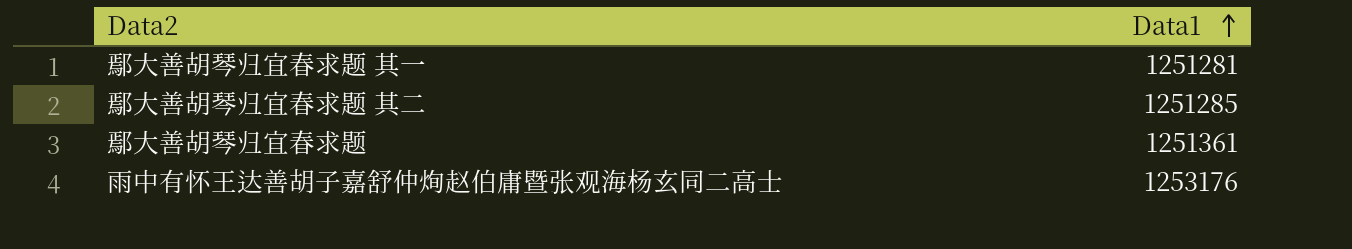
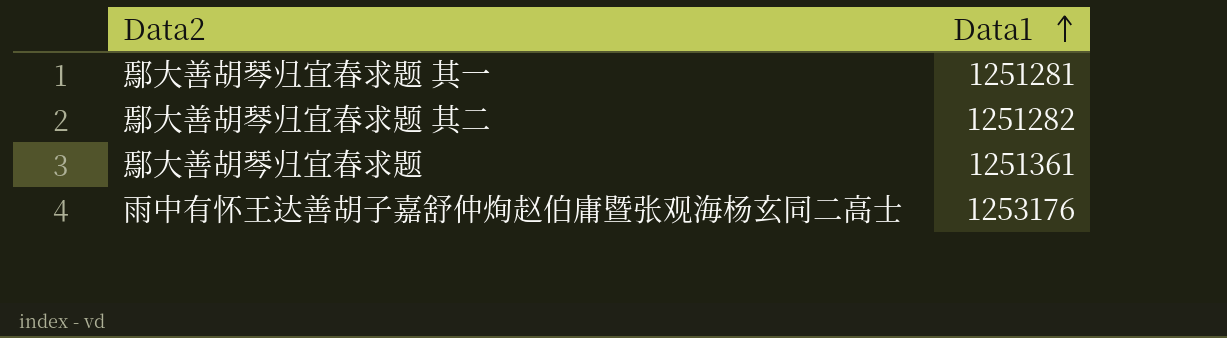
鄢大善胡琴归宜春求题 其二 | Data1: 1251285 -> 1251282

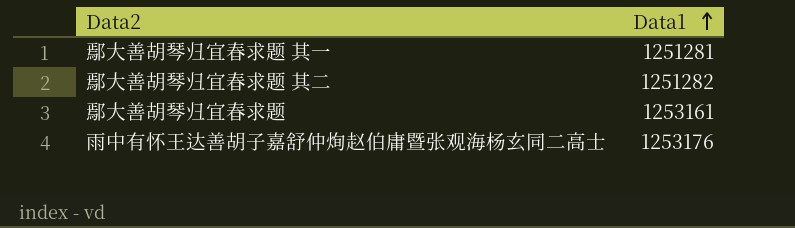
鄢大善胡琴归宜春求题 | Data1: 1251361 -> 1253161

